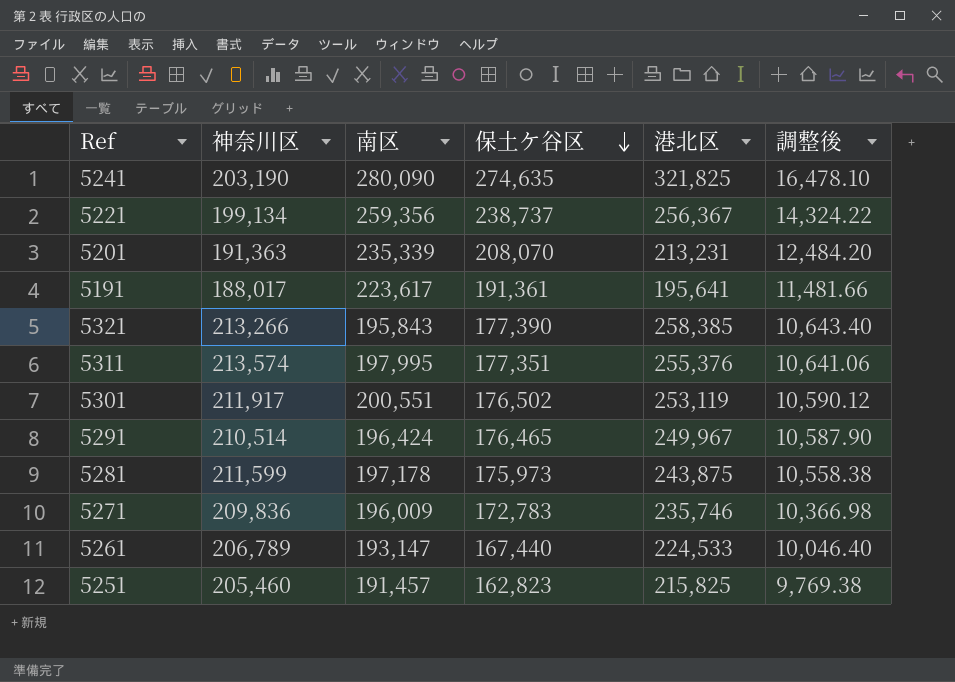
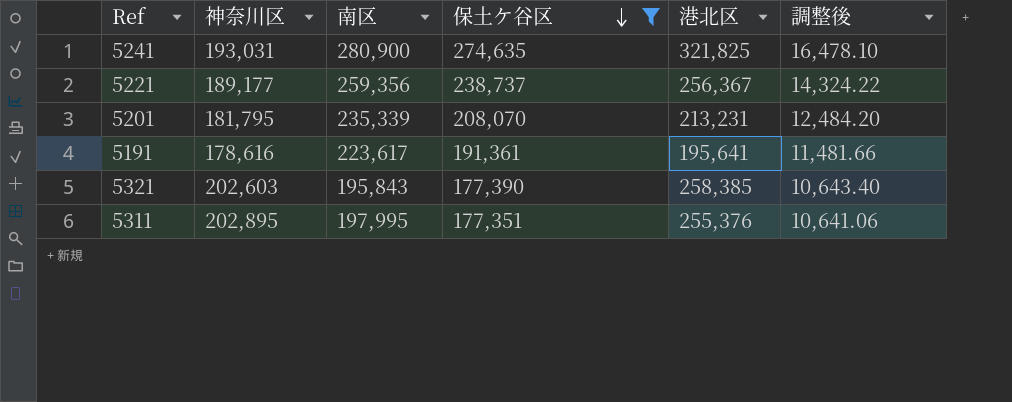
filter: none -> 保土ケ谷区 >= 177,351
5241 | 神奈川区: 203,190 -> 193,031
5241 | 南区: 280,090 -> 280,900
5221 | 神奈川区: 199,134 -> 189,177
5201 | 神奈川区: 191,363 -> 181,795
5191 | 神奈川区: 188,017 -> 178,616
5321 | 神奈川区: 213,266 -> 202,603
5311 | 神奈川区: 213,574 -> 202,895

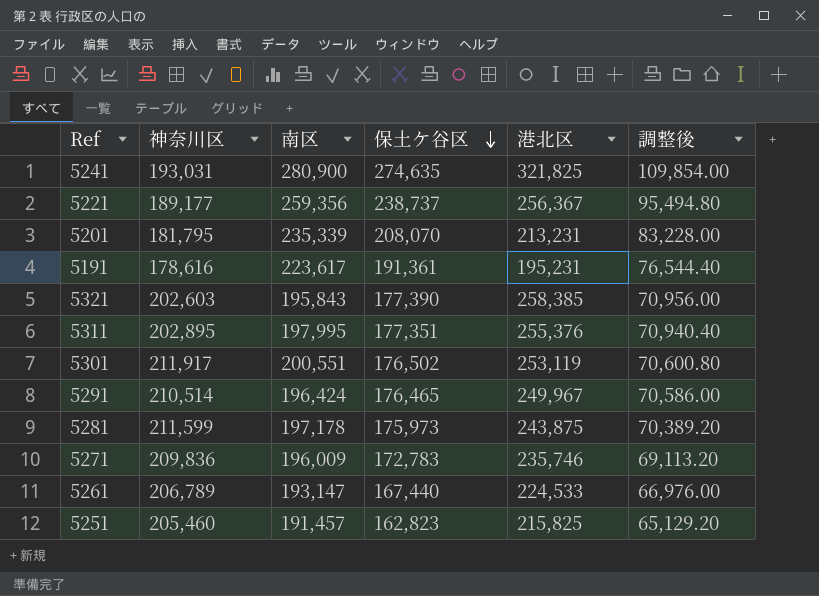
filter: 保土ケ谷区 >= 177,351 -> none
column 調整後 | formula: [保土ケ谷区] * 0.06 -> [保土ケ谷区] * 0.4
5191 | 港北区: 195,641 -> 195,231

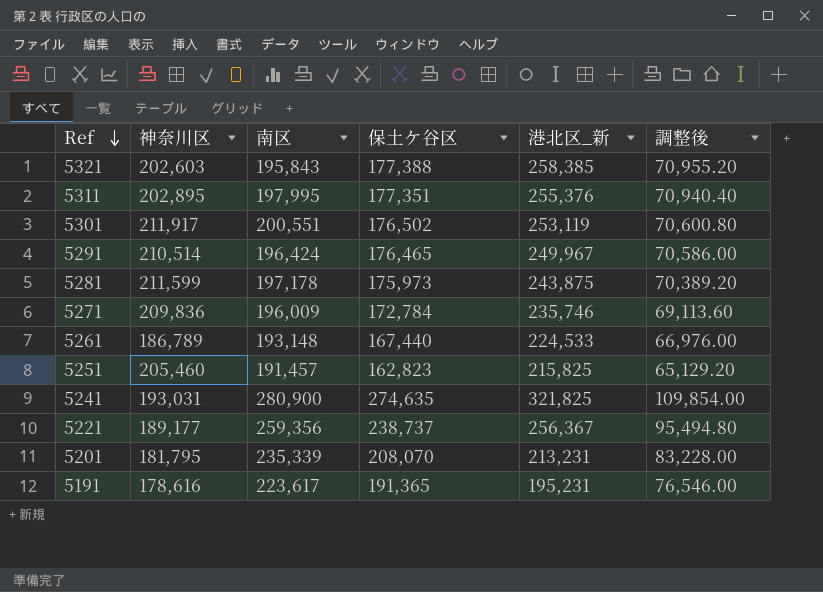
row order: 保土ケ谷区 descending -> Ref descending
column name: 港北区 -> 港北区_新
5321 | 保土ケ谷区: 177,390 -> 177,388
5321 | 調整後: 70,956.00 -> 70,955.20
5271 | 保土ケ谷区: 172,783 -> 172,784
5271 | 調整後: 69,113.20 -> 69,113.60
5261 | 神奈川区: 206,789 -> 186,789
5261 | 南区: 193,147 -> 193,148
5191 | 保土ケ谷区: 191,361 -> 191,365
5191 | 調整後: 76,544.40 -> 76,546.00

